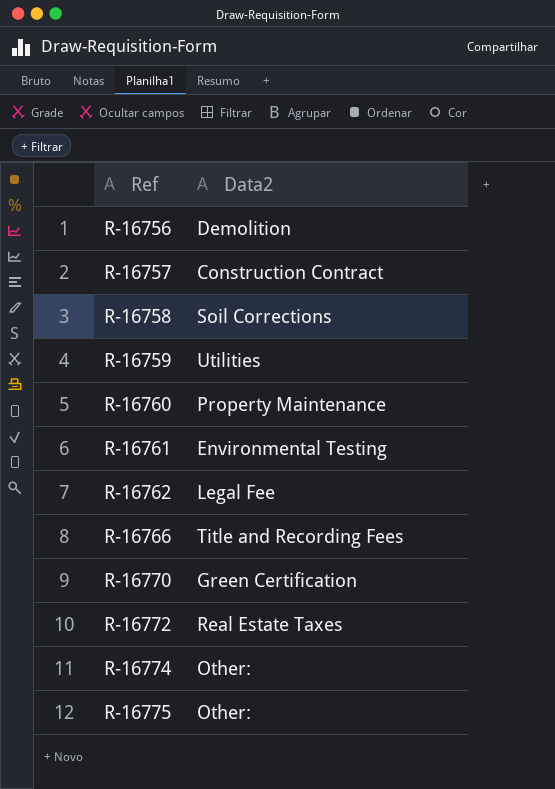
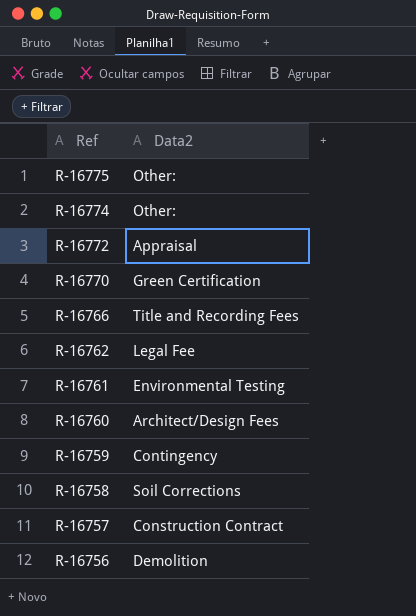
row order: Ref ascending -> Ref descending
R-16772 | Data2: Real Estate Taxes -> Appraisal
R-16760 | Data2: Property Maintenance -> Architect/Design Fees
R-16759 | Data2: Utilities -> Contingency

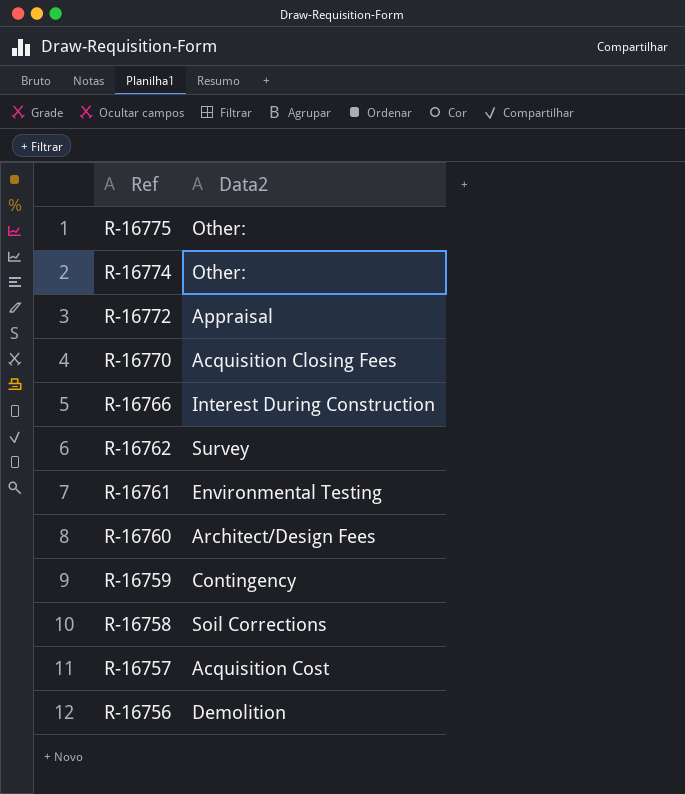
R-16770 | Data2: Green Certification -> Acquisition Closing Fees
R-16766 | Data2: Title and Recording Fees -> Interest During Construction
R-16762 | Data2: Legal Fee -> Survey
R-16757 | Data2: Construction Contract -> Acquisition Cost

